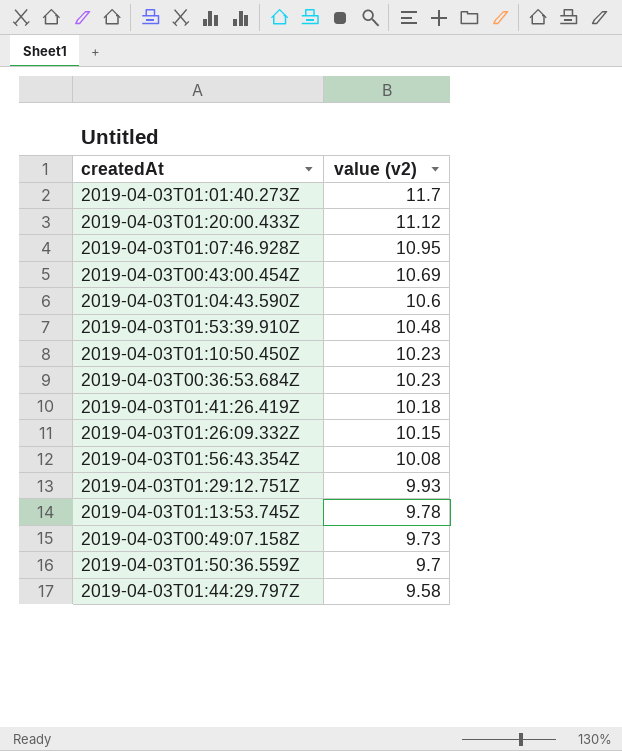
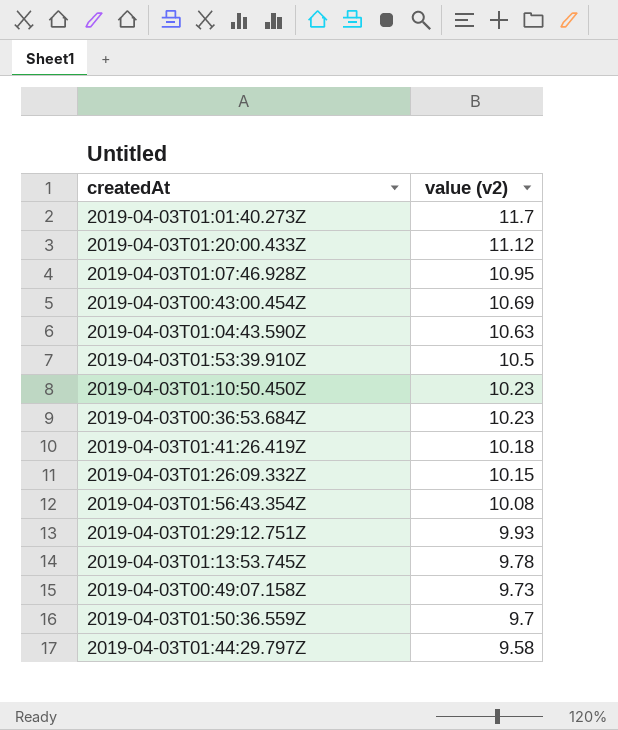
2019-04-03T01:04:43.590Z | value (v2): 10.6 -> 10.63
2019-04-03T01:53:39.910Z | value (v2): 10.48 -> 10.5

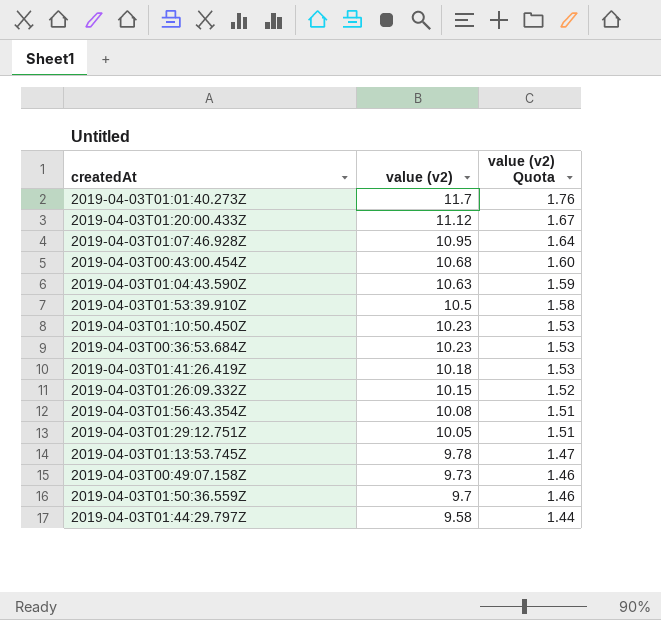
column value (v2) Quota | formula: none -> [value (v2)] * 0.15
2019-04-03T00:43:00.454Z | value (v2): 10.69 -> 10.68
2019-04-03T01:29:12.751Z | value (v2): 9.93 -> 10.05

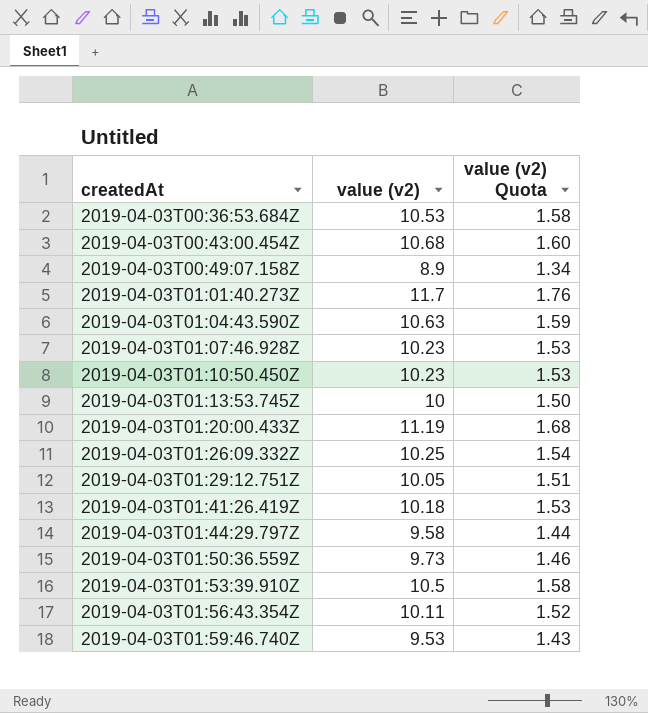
row order: value (v2) descending -> createdAt ascending
2019-04-03T00:36:53.684Z | value (v2): 10.23 -> 10.53
2019-04-03T00:36:53.684Z | value (v2) Quota: 1.53 -> 1.58
2019-04-03T00:49:07.158Z | value (v2): 9.73 -> 8.9
2019-04-03T00:49:07.158Z | value (v2) Quota: 1.46 -> 1.34
2019-04-03T01:07:46.928Z | value (v2): 10.95 -> 10.23
2019-04-03T01:07:46.928Z | value (v2) Quota: 1.64 -> 1.53
2019-04-03T01:13:53.745Z | value (v2): 9.78 -> 10
2019-04-03T01:13:53.745Z | value (v2) Quota: 1.47 -> 1.50
2019-04-03T01:20:00.433Z | value (v2): 11.12 -> 11.19
2019-04-03T01:20:00.433Z | value (v2) Quota: 1.67 -> 1.68
2019-04-03T01:26:09.332Z | value (v2): 10.15 -> 10.25
2019-04-03T01:26:09.332Z | value (v2) Quota: 1.52 -> 1.54
2019-04-03T01:50:36.559Z | value (v2): 9.7 -> 9.73
2019-04-03T01:56:43.354Z | value (v2): 10.08 -> 10.11
2019-04-03T01:56:43.354Z | value (v2) Quota: 1.51 -> 1.52
row 2019-04-03T01:59:46.740Z: none -> 9.53 | 1.43

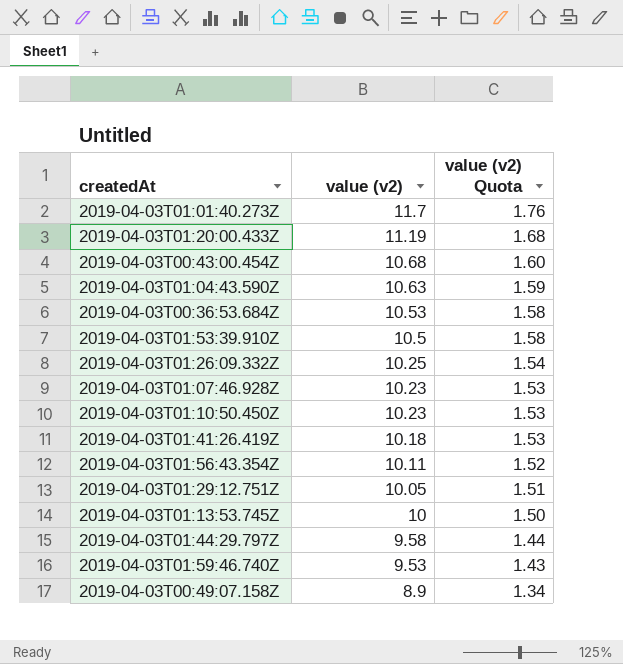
row order: createdAt ascending -> value (v2) descending
row 2019-04-03T01:50:36.559Z: 9.73 | 1.46 -> none

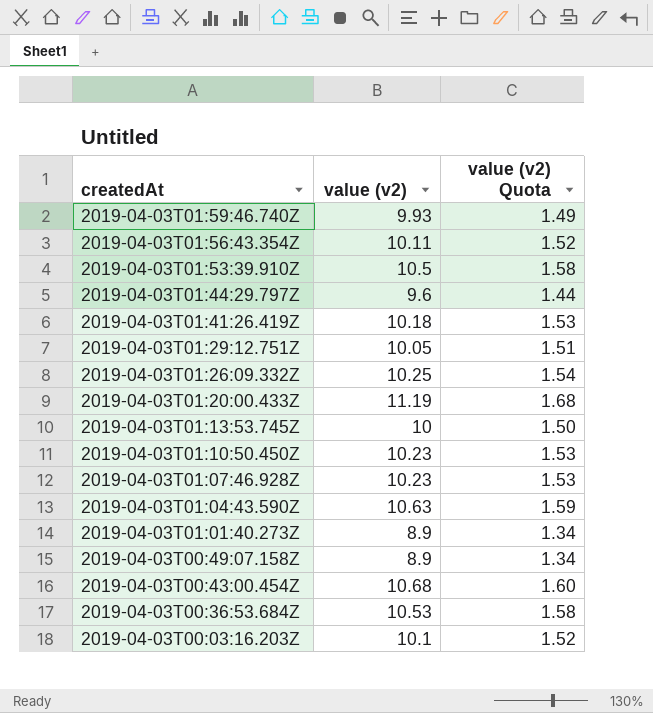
row order: value (v2) descending -> createdAt descending
2019-04-03T01:59:46.740Z | value (v2): 9.53 -> 9.93
2019-04-03T01:59:46.740Z | value (v2) Quota: 1.43 -> 1.49
2019-04-03T01:44:29.797Z | value (v2): 9.58 -> 9.6
2019-04-03T01:01:40.273Z | value (v2): 11.7 -> 8.9
2019-04-03T01:01:40.273Z | value (v2) Quota: 1.76 -> 1.34
row 2019-04-03T00:03:16.203Z: none -> 10.1 | 1.52

